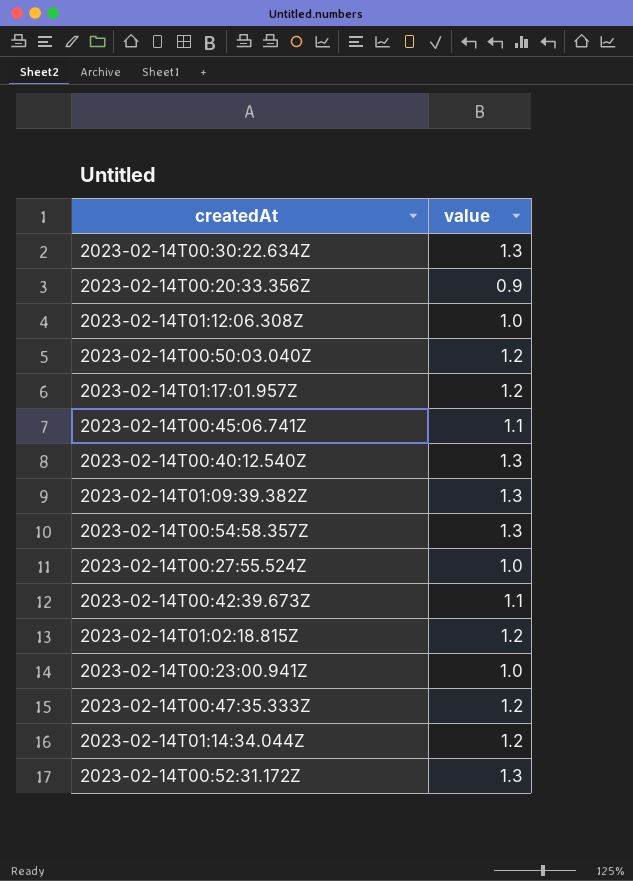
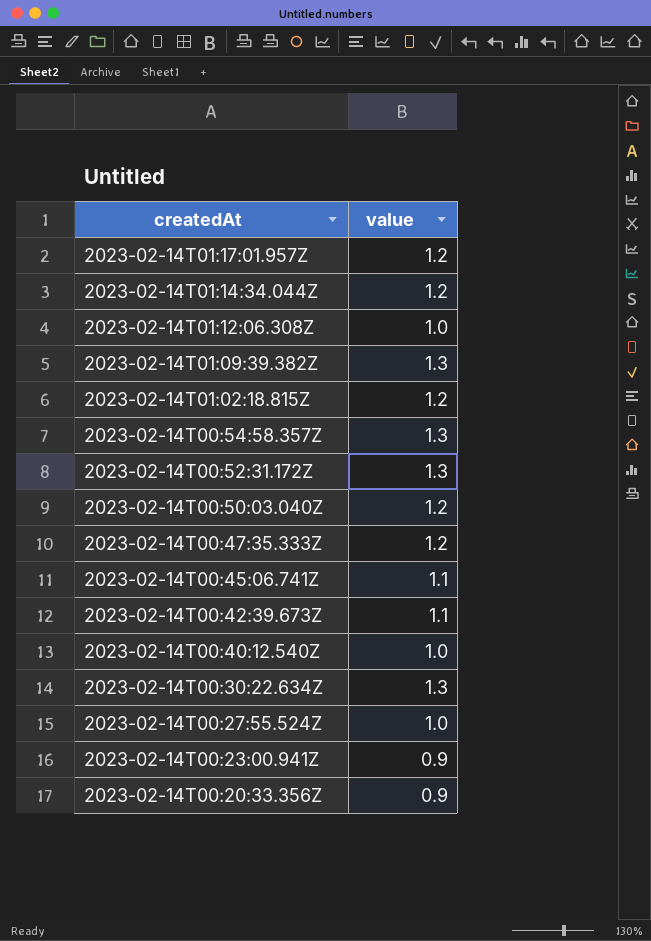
row order: none -> createdAt descending
2023-02-14T00:40:12.540Z | value: 1.3 -> 1.0
2023-02-14T00:23:00.941Z | value: 1.0 -> 0.9

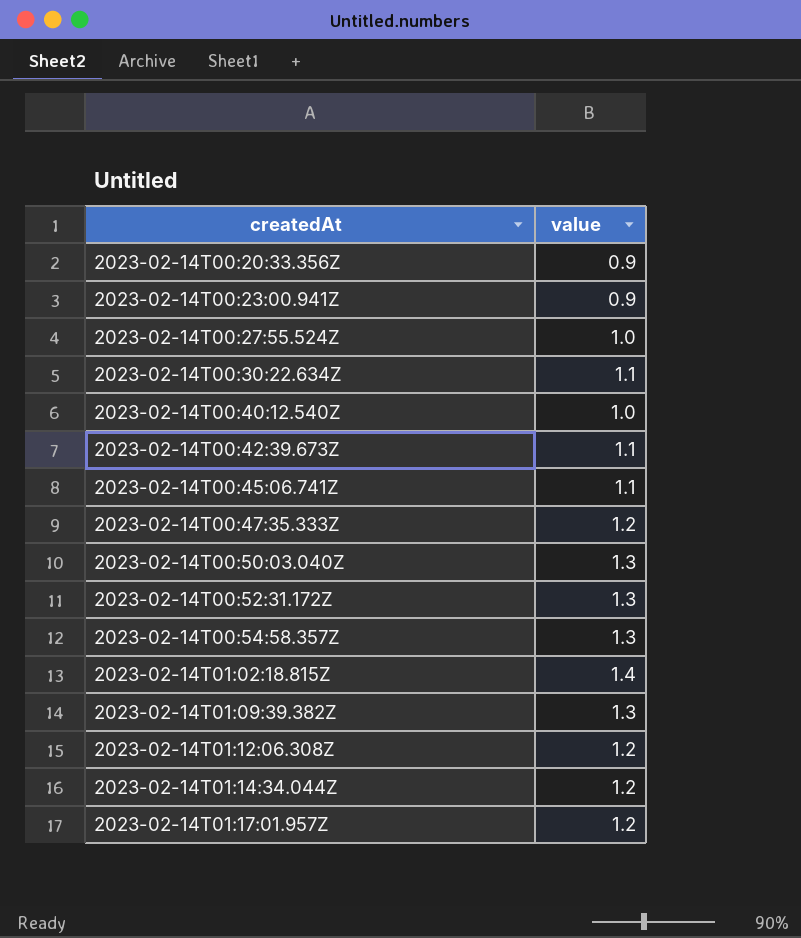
row order: createdAt descending -> createdAt ascending
2023-02-14T00:30:22.634Z | value: 1.3 -> 1.1
2023-02-14T00:50:03.040Z | value: 1.2 -> 1.3
2023-02-14T01:02:18.815Z | value: 1.2 -> 1.4
2023-02-14T01:12:06.308Z | value: 1.0 -> 1.2

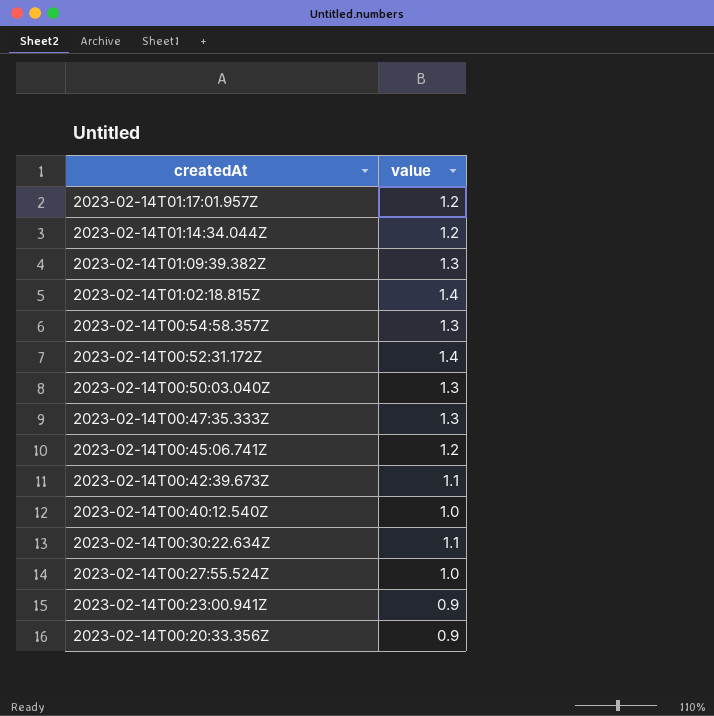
row order: createdAt ascending -> createdAt descending
row 2023-02-14T01:12:06.308Z: 1.2 -> none
2023-02-14T00:52:31.172Z | value: 1.3 -> 1.4
2023-02-14T00:47:35.333Z | value: 1.2 -> 1.3
2023-02-14T00:45:06.741Z | value: 1.1 -> 1.2

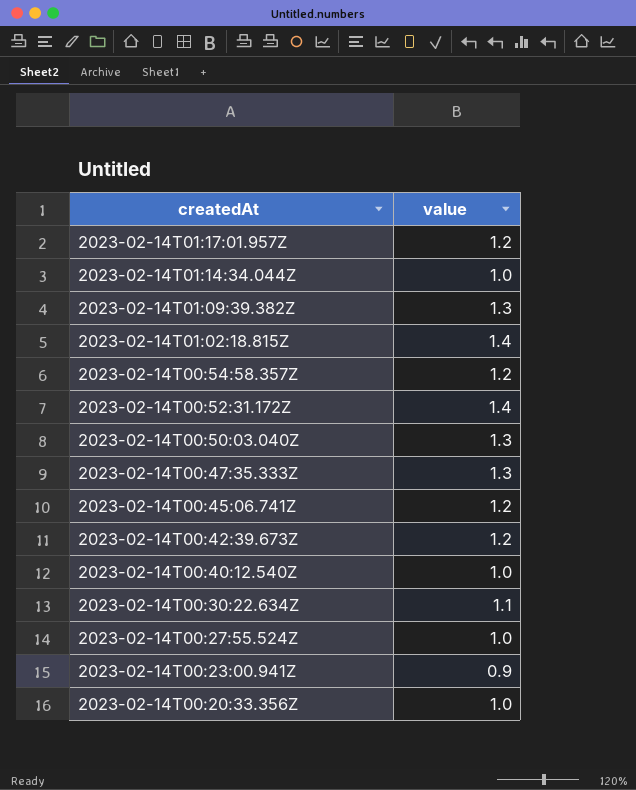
2023-02-14T01:14:34.044Z | value: 1.2 -> 1.0
2023-02-14T00:54:58.357Z | value: 1.3 -> 1.2
2023-02-14T00:42:39.673Z | value: 1.1 -> 1.2
2023-02-14T00:20:33.356Z | value: 0.9 -> 1.0

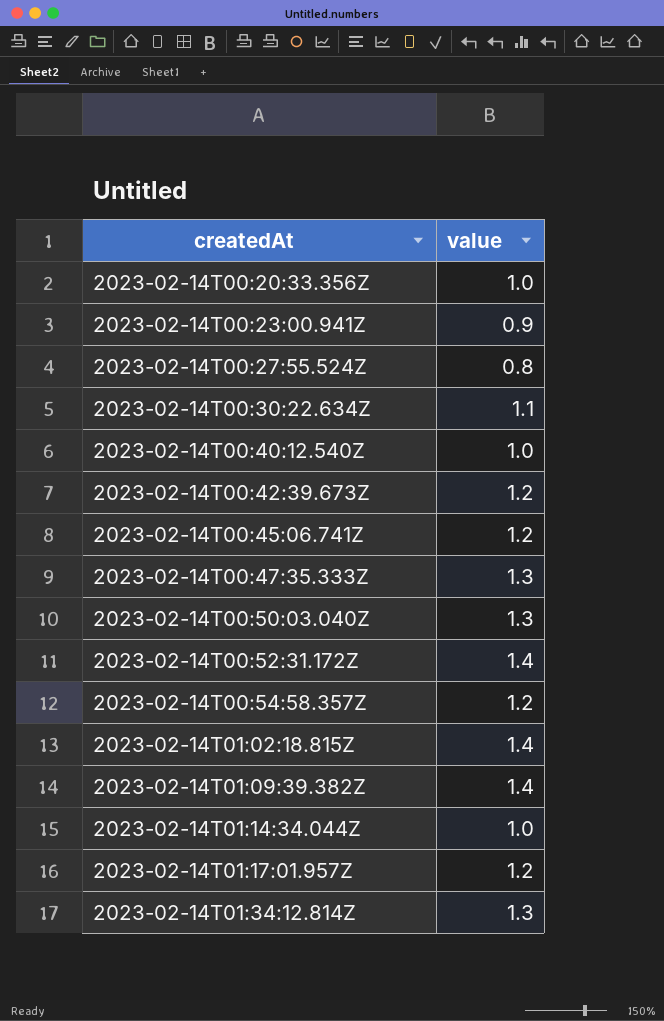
row order: createdAt descending -> createdAt ascending
2023-02-14T00:27:55.524Z | value: 1.0 -> 0.8
2023-02-14T01:09:39.382Z | value: 1.3 -> 1.4
row 2023-02-14T01:34:12.814Z: none -> 1.3

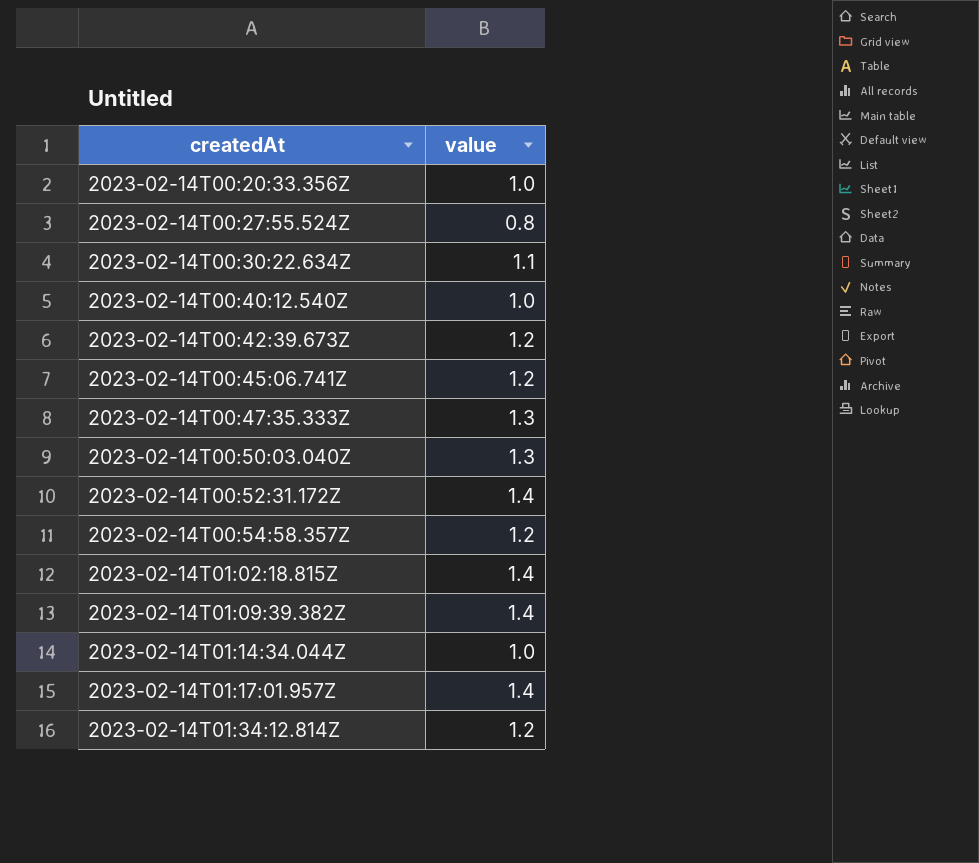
row 2023-02-14T00:23:00.941Z: 0.9 -> none
2023-02-14T01:17:01.957Z | value: 1.2 -> 1.4
2023-02-14T01:34:12.814Z | value: 1.3 -> 1.2

